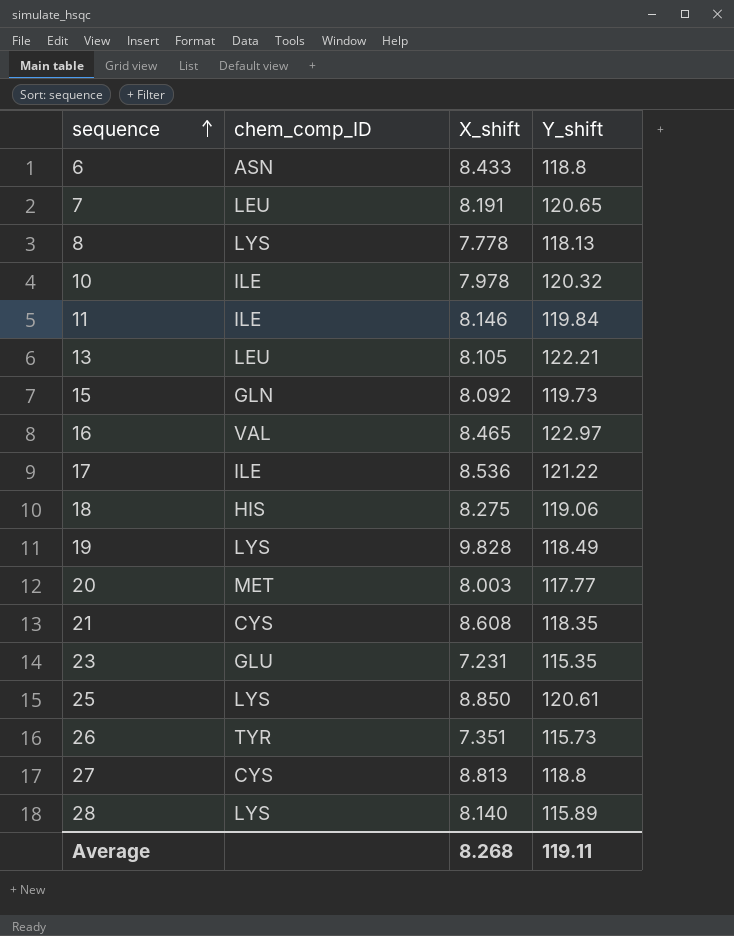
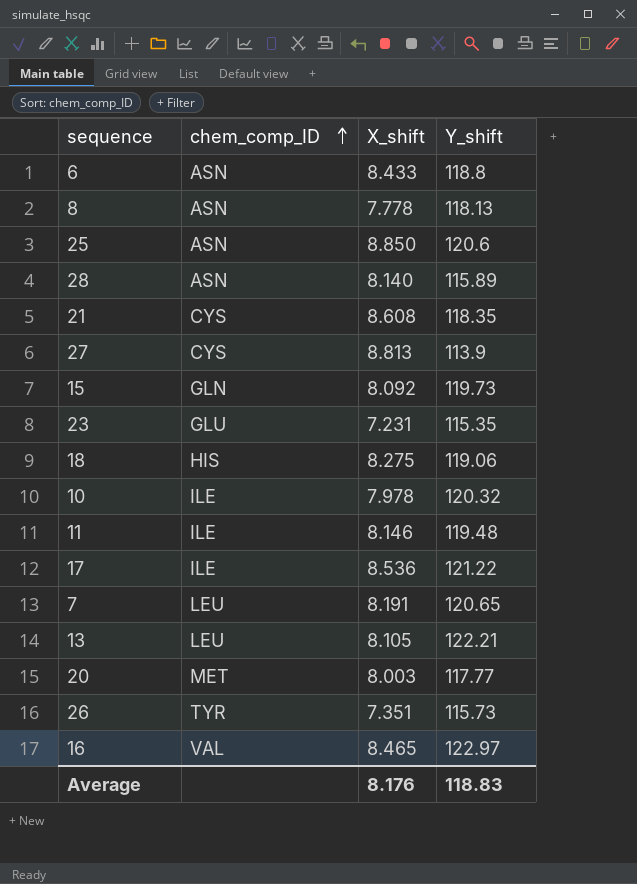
row order: sequence ascending -> chem_comp_ID ascending
row 19: LYS | 9.828 | 118.49 -> none
8 | chem_comp_ID: LYS -> ASN
25 | chem_comp_ID: LYS -> ASN
25 | Y_shift: 120.61 -> 120.6
28 | chem_comp_ID: LYS -> ASN
27 | Y_shift: 118.8 -> 113.9
11 | Y_shift: 119.84 -> 119.48
Average | X_shift: 8.268 -> 8.176
Average | Y_shift: 119.11 -> 118.83

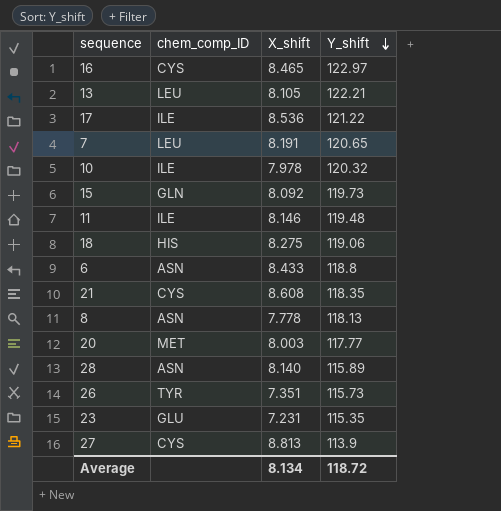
row order: chem_comp_ID ascending -> Y_shift descending
row 25: ASN | 8.850 | 120.6 -> none
16 | chem_comp_ID: VAL -> CYS
Average | X_shift: 8.176 -> 8.134
Average | Y_shift: 118.83 -> 118.72

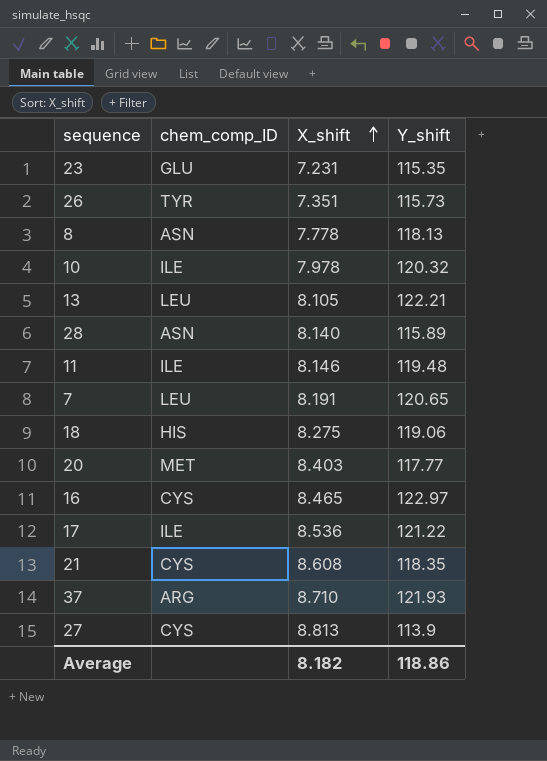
row order: Y_shift descending -> X_shift ascending
row 15: GLN | 8.092 | 119.73 -> none
row 6: ASN | 8.433 | 118.8 -> none
20 | X_shift: 8.003 -> 8.403
row 37: none -> ARG | 8.710 | 121.93
Average | X_shift: 8.134 -> 8.182
Average | Y_shift: 118.72 -> 118.86

